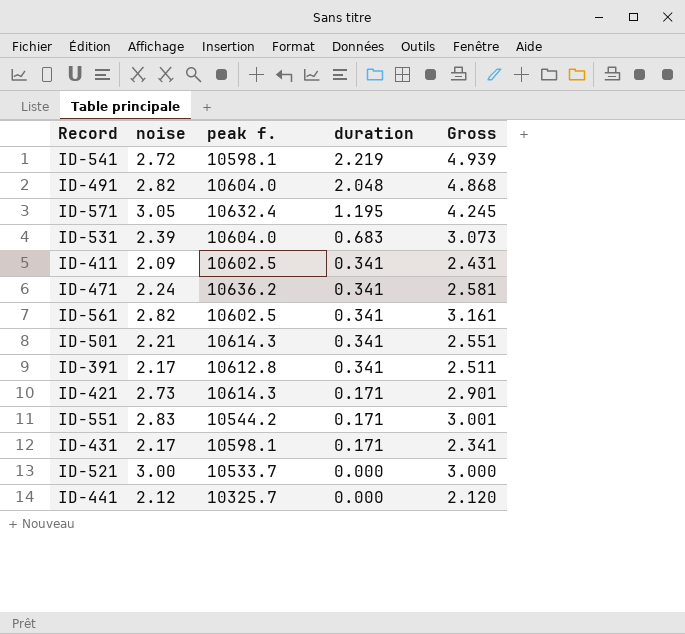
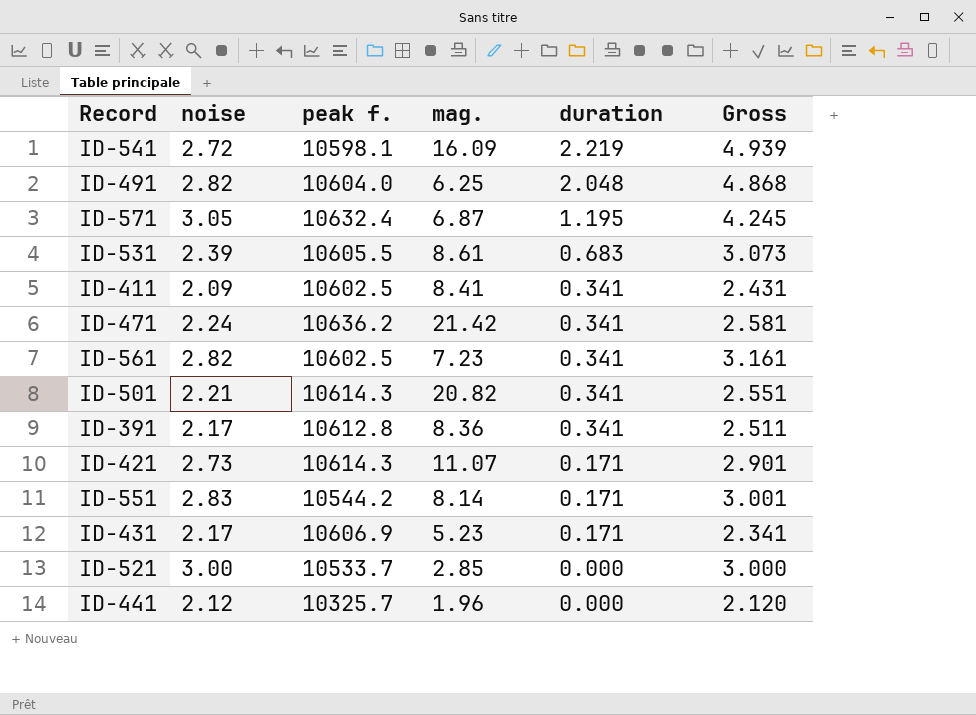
column mag. | position: none -> 4
ID-531 | peak f.: 10604.0 -> 10605.5
ID-431 | peak f.: 10598.1 -> 10606.9

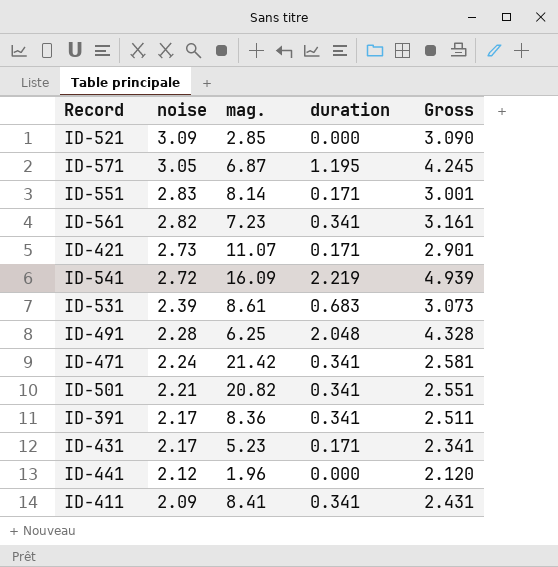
row order: duration descending -> noise descending
column peak f. | position: 3 -> none
ID-521 | noise: 3.00 -> 3.09
ID-521 | Gross: 3.000 -> 3.090
ID-491 | noise: 2.82 -> 2.28
ID-491 | Gross: 4.868 -> 4.328

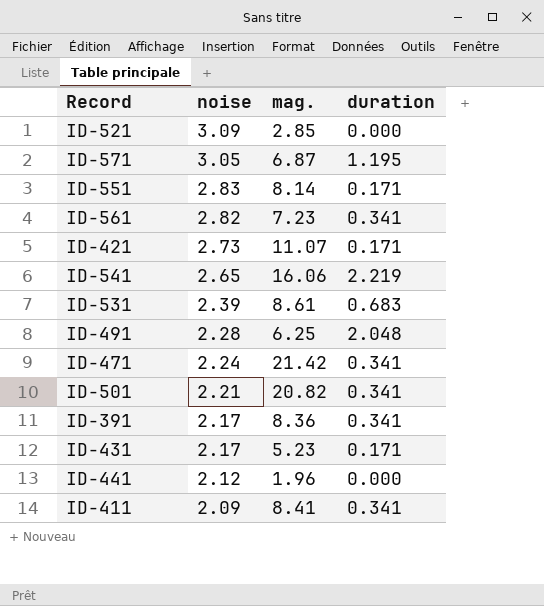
column Gross | formula: [noise] + [duration] -> none
ID-541 | noise: 2.72 -> 2.65
ID-541 | mag.: 16.09 -> 16.06

